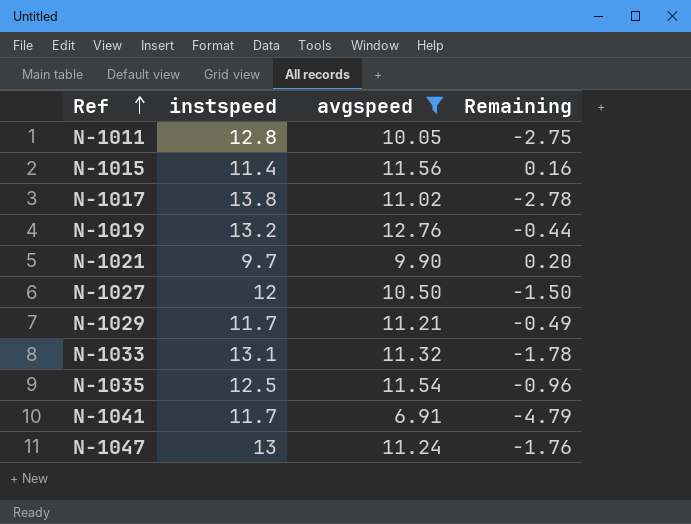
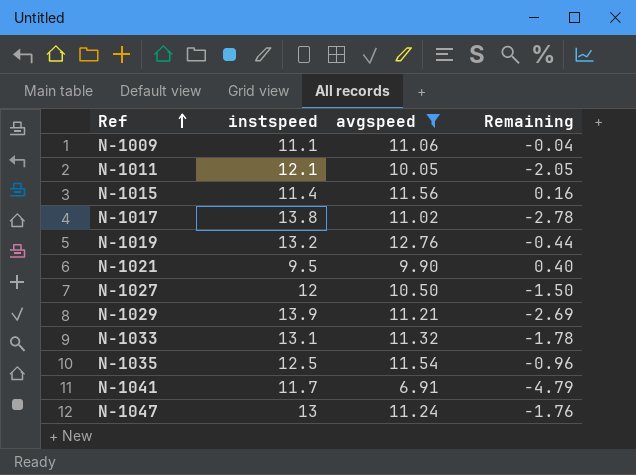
row N-1009: none -> 11.1 | 11.06 | -0.04
N-1011 | instspeed: 12.8 -> 12.1
N-1011 | Remaining: -2.75 -> -2.05
N-1021 | instspeed: 9.7 -> 9.5
N-1021 | Remaining: 0.20 -> 0.40
N-1029 | instspeed: 11.7 -> 13.9
N-1029 | Remaining: -0.49 -> -2.69

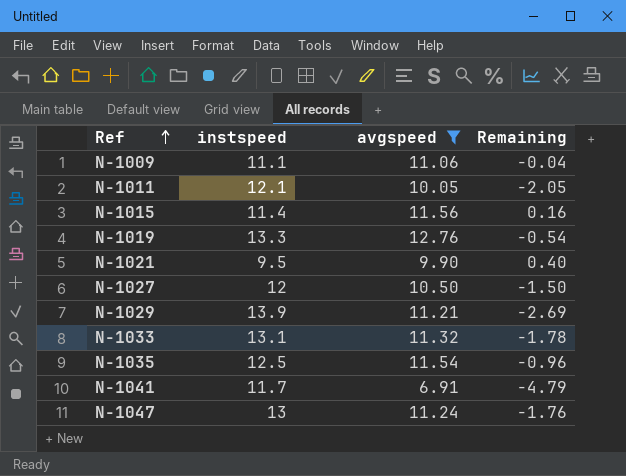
row N-1017: 13.8 | 11.02 | -2.78 -> none
N-1019 | instspeed: 13.2 -> 13.3
N-1019 | Remaining: -0.44 -> -0.54

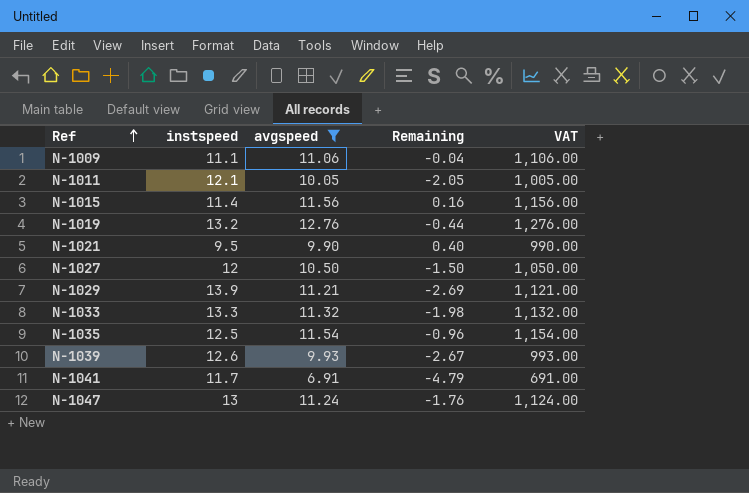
column VAT | formula: none -> [avgspeed] * 100
N-1019 | instspeed: 13.3 -> 13.2
N-1019 | Remaining: -0.54 -> -0.44
N-1033 | instspeed: 13.1 -> 13.3
N-1033 | Remaining: -1.78 -> -1.98
row N-1039: none -> 12.6 | 9.93 | -2.67 | 993.00

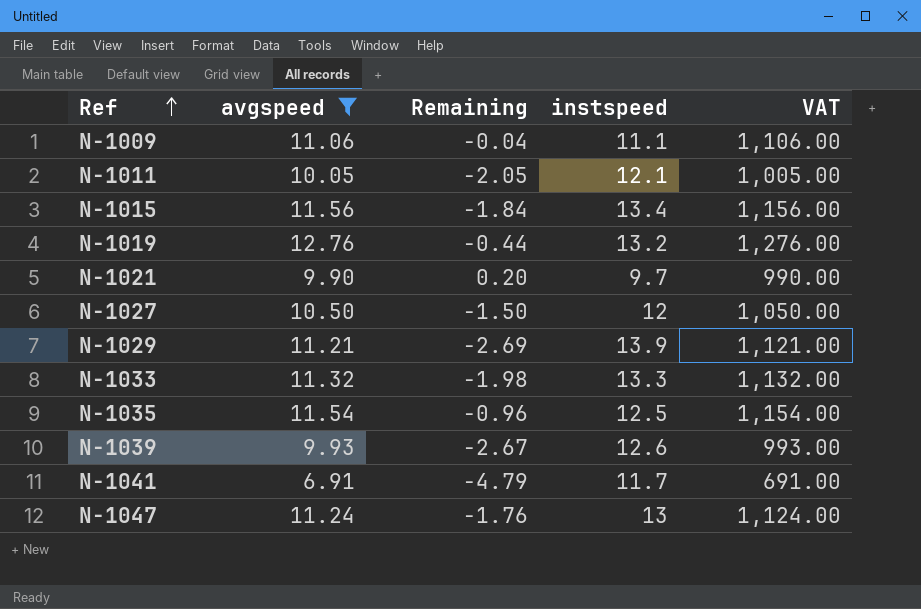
column instspeed | position: 2 -> 4
N-1015 | Remaining: 0.16 -> -1.84
N-1015 | instspeed: 11.4 -> 13.4
N-1021 | Remaining: 0.40 -> 0.20
N-1021 | instspeed: 9.5 -> 9.7

